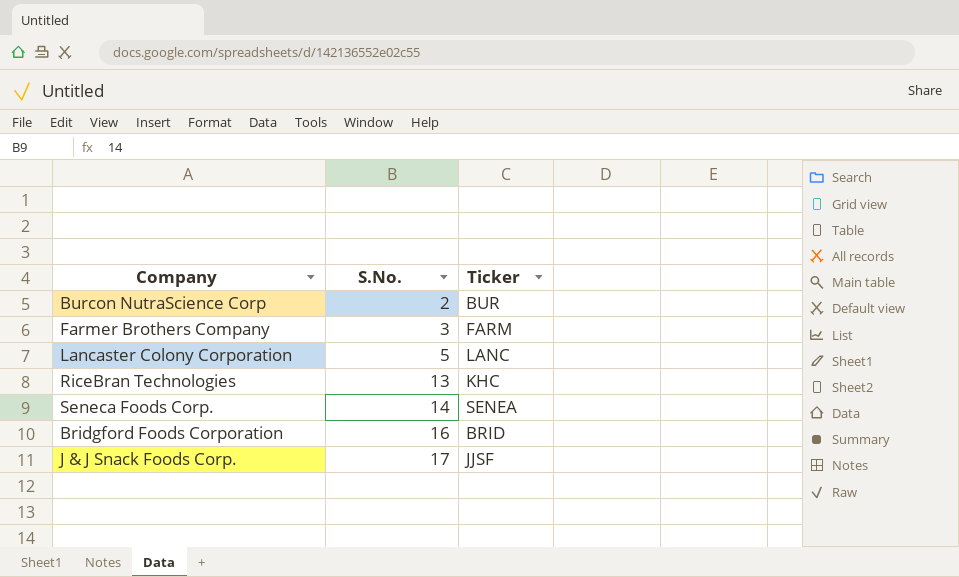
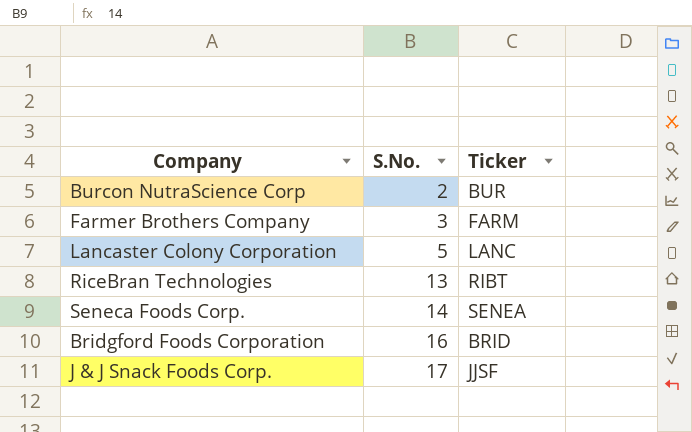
RiceBran Technologies | Ticker: KHC -> RIBT

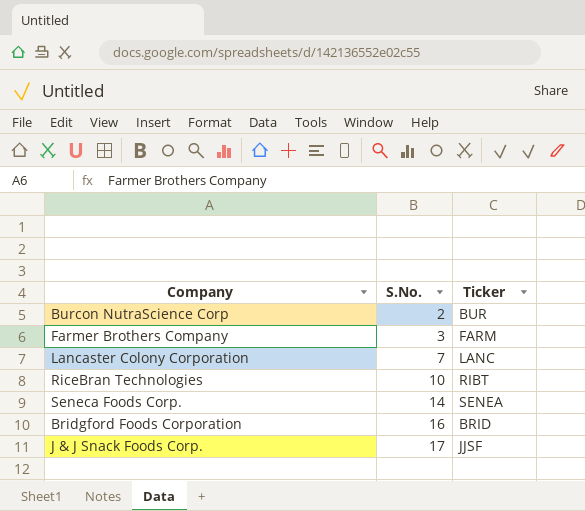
Lancaster Colony Corporation | S.No.: 5 -> 7
RiceBran Technologies | S.No.: 13 -> 10

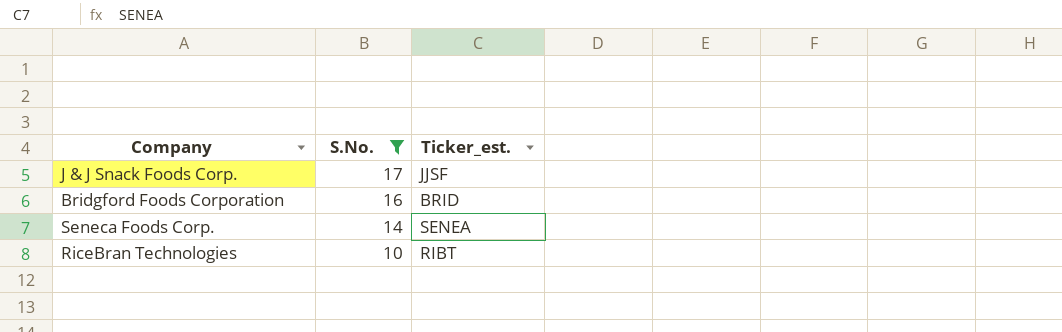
filter: none -> S.No. >= 10
row order: S.No. ascending -> S.No. descending
column name: Ticker -> Ticker_est.

